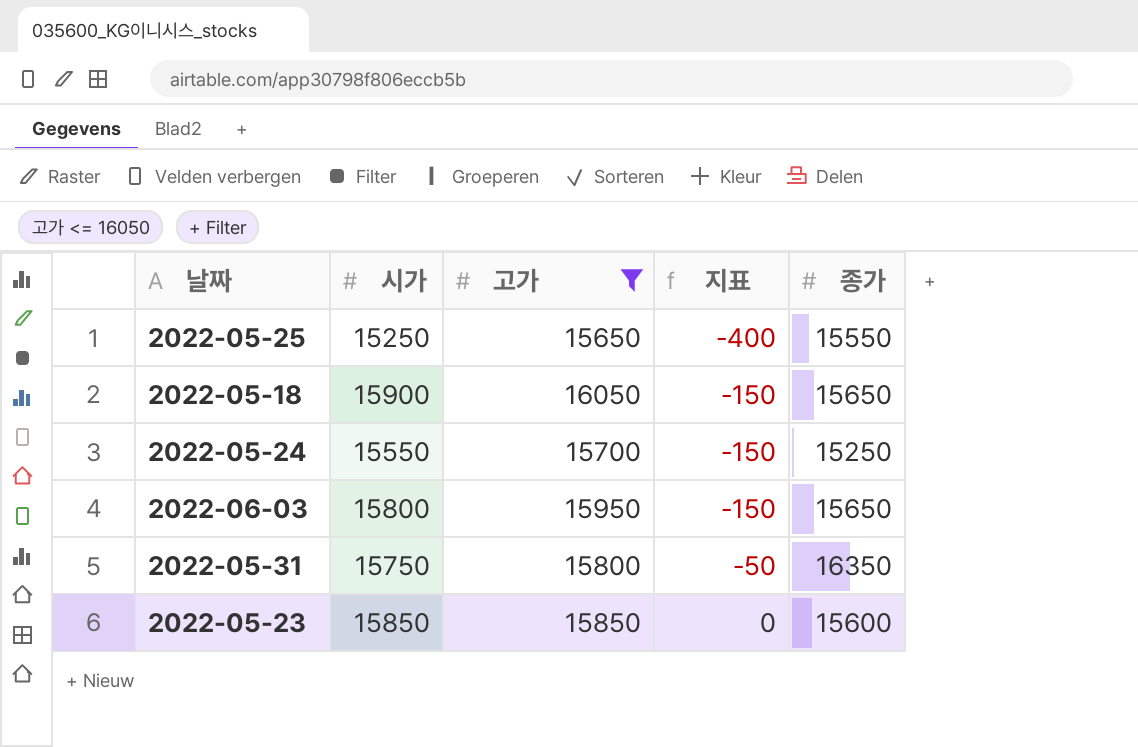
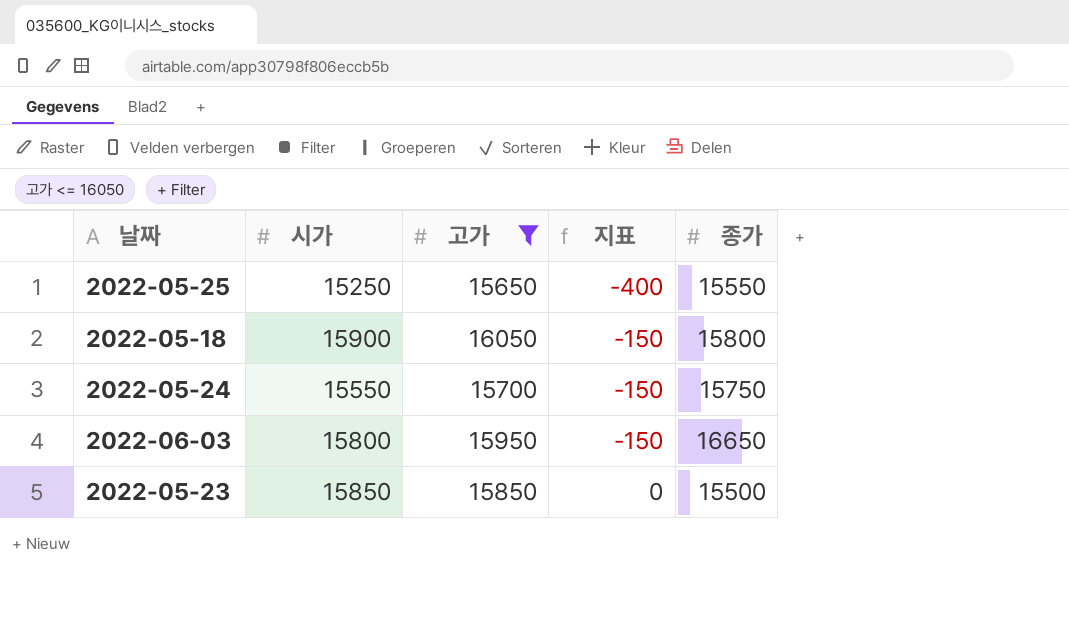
row 2022-05-31: 15750 | 15800 | -50 | 16350 -> none
2022-05-18 | 종가: 15650 -> 15800
2022-05-24 | 종가: 15250 -> 15750
2022-06-03 | 종가: 15650 -> 16650
2022-05-23 | 종가: 15600 -> 15500

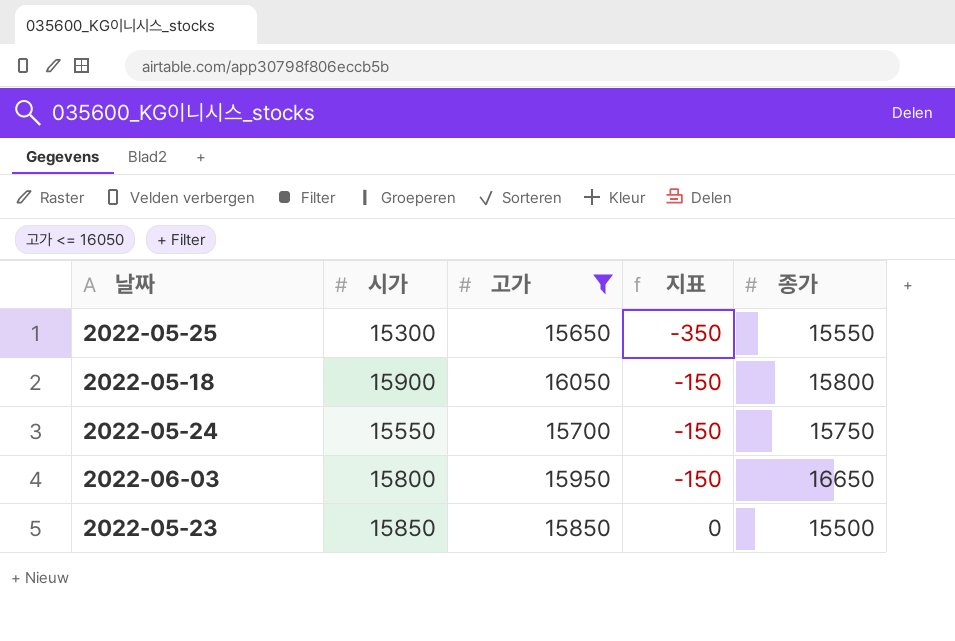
2022-05-25 | 시가: 15250 -> 15300
2022-05-25 | 지표: -400 -> -350

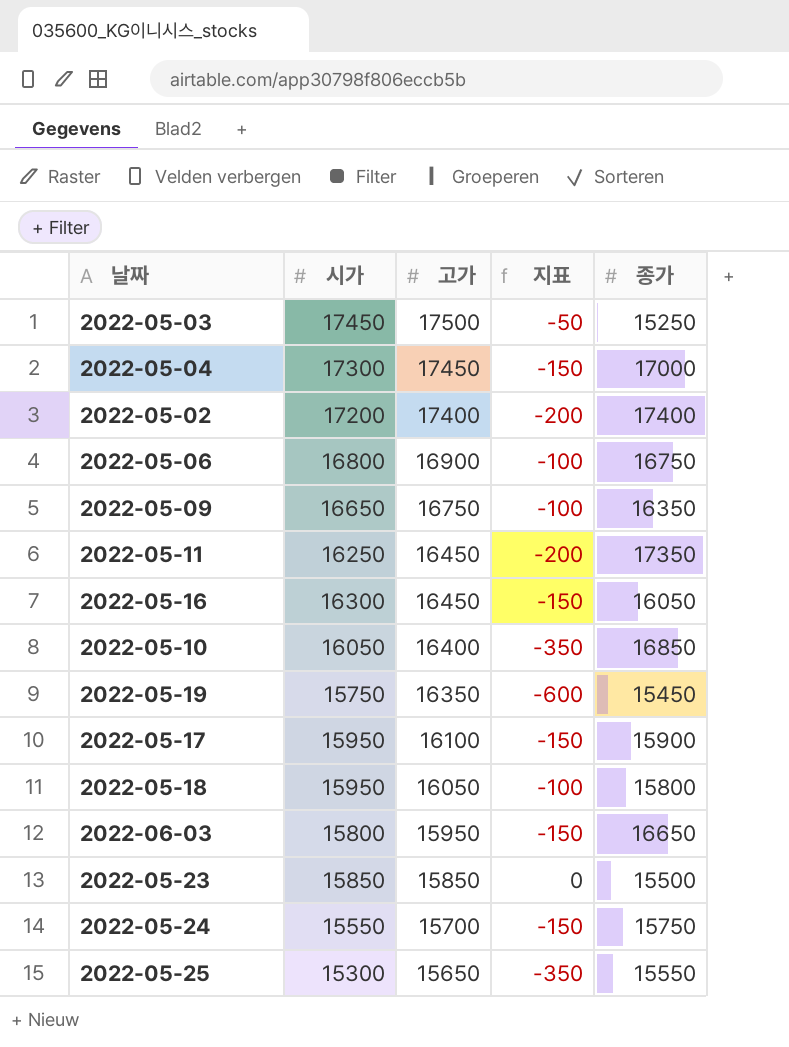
filter: 고가 <= 16050 -> none
row order: 지표 ascending -> 고가 descending
2022-05-18 | 시가: 15900 -> 15950
2022-05-18 | 지표: -150 -> -100

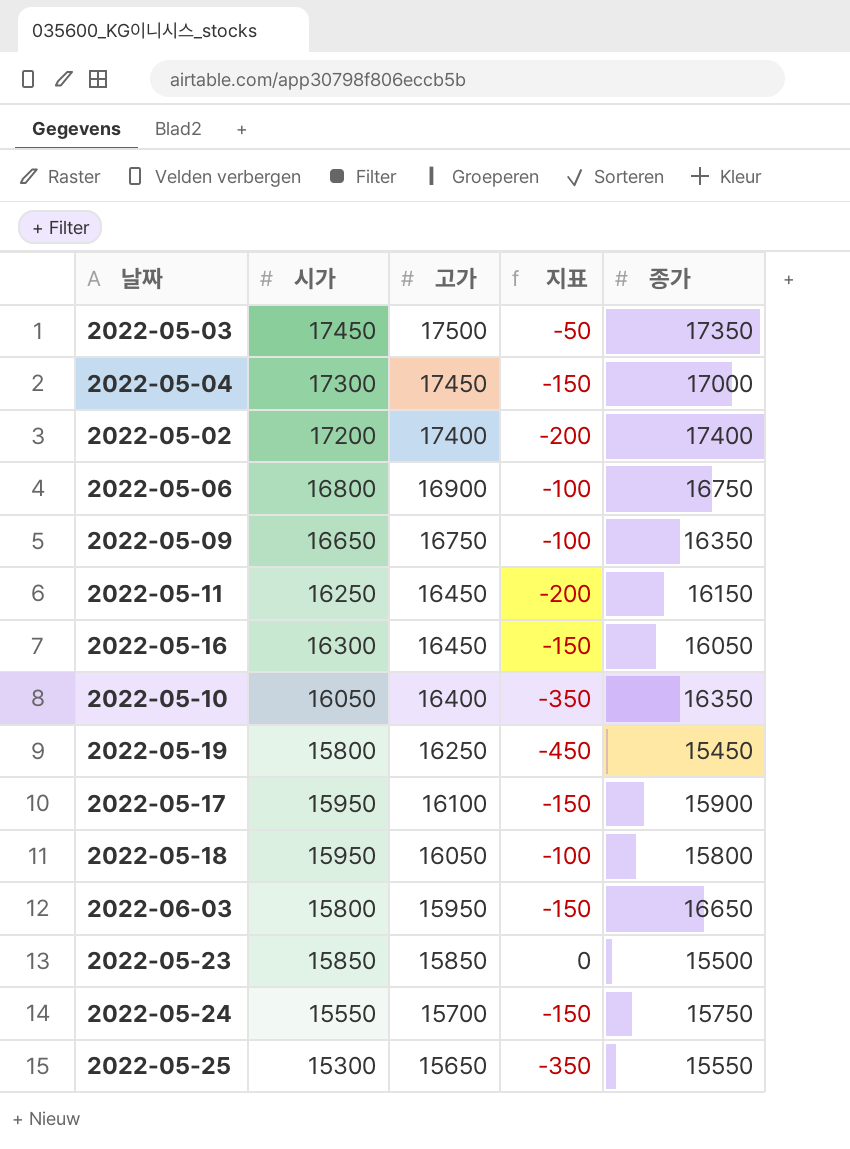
2022-05-03 | 종가: 15250 -> 17350
2022-05-11 | 종가: 17350 -> 16150
2022-05-10 | 종가: 16850 -> 16350
2022-05-19 | 시가: 15750 -> 15800
2022-05-19 | 고가: 16350 -> 16250
2022-05-19 | 지표: -600 -> -450

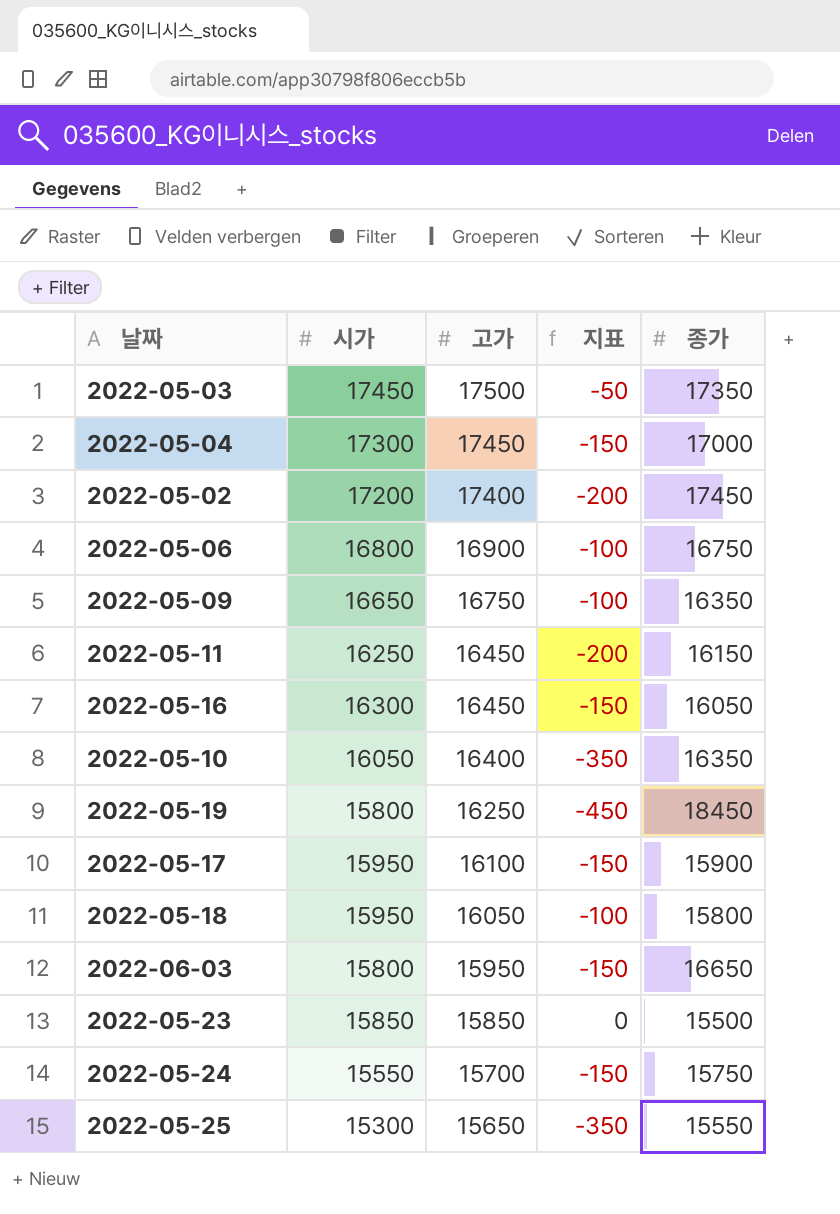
2022-05-02 | 종가: 17400 -> 17450
2022-05-19 | 종가: 15450 -> 18450

